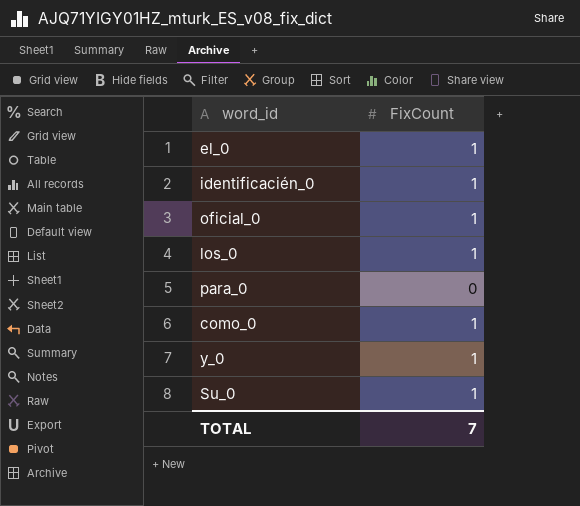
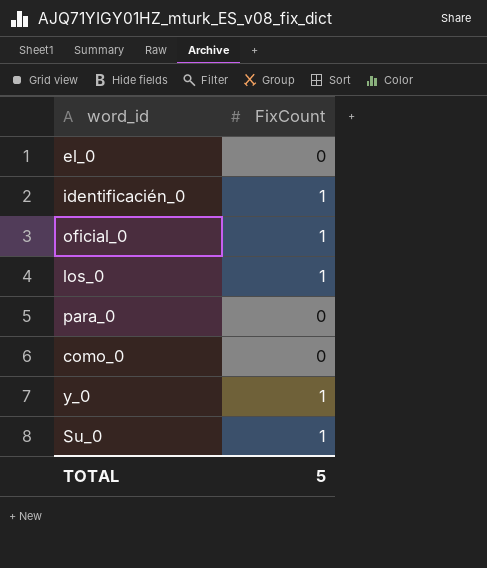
el_0 | FixCount: 1 -> 0
como_0 | FixCount: 1 -> 0
TOTAL | FixCount: 7 -> 5

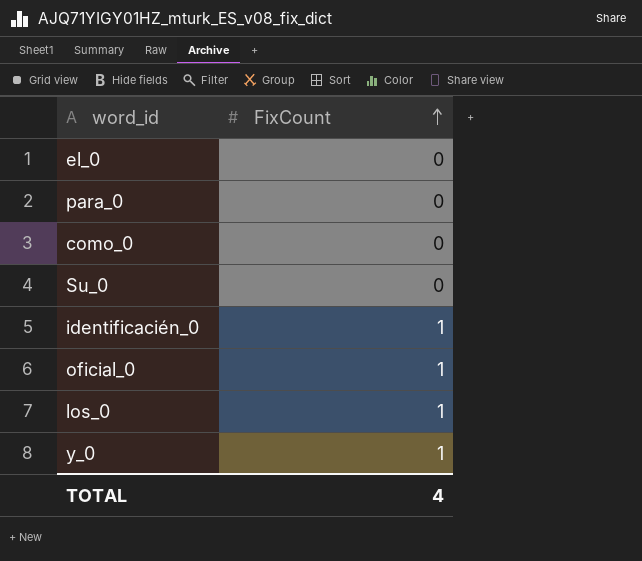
row order: none -> FixCount ascending
Su_0 | FixCount: 1 -> 0
TOTAL | FixCount: 5 -> 4

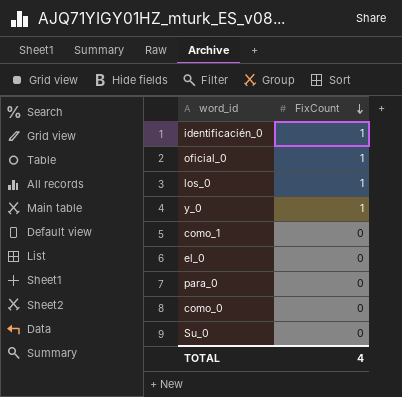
row order: FixCount ascending -> FixCount descending
row como_1: none -> 0

